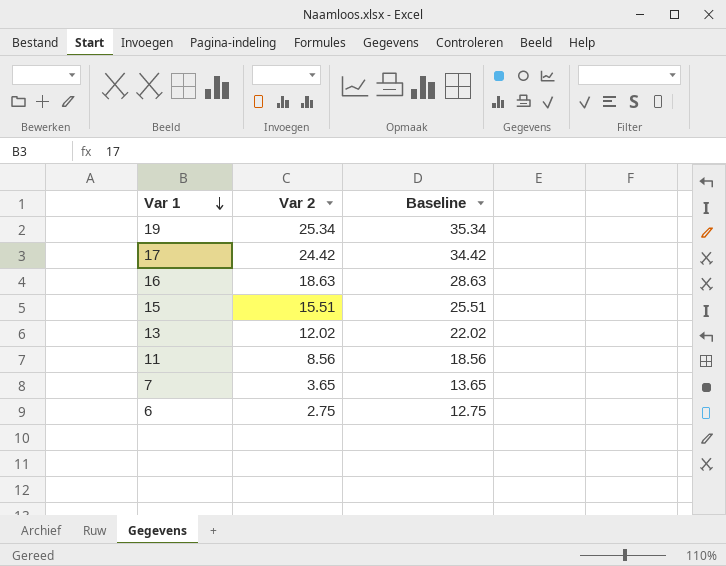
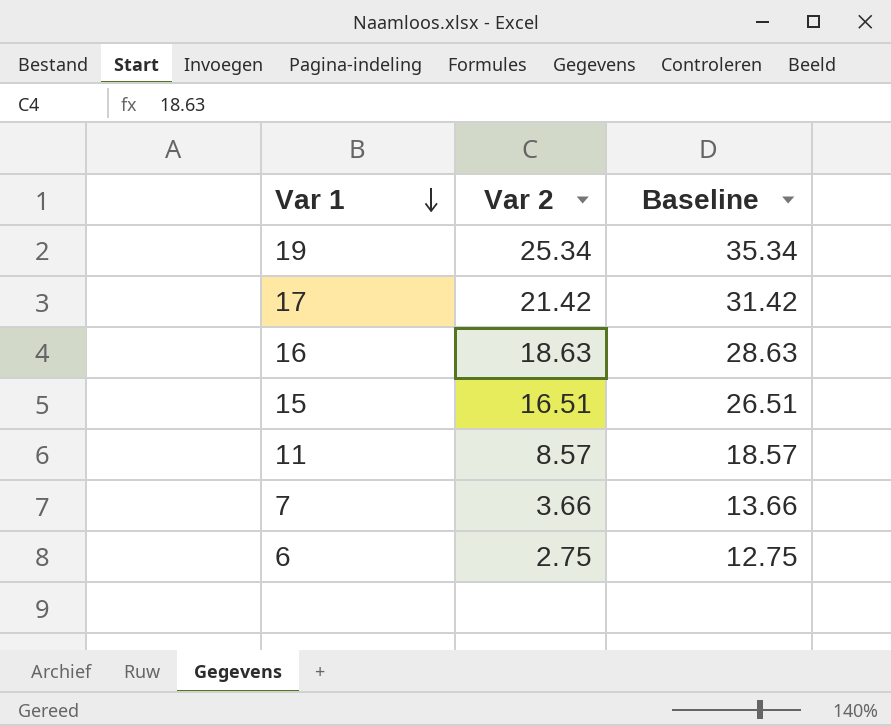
row 13: 12.02 | 22.02 -> none
17 | Var 2: 24.42 -> 21.42
17 | Baseline: 34.42 -> 31.42
15 | Var 2: 15.51 -> 16.51
15 | Baseline: 25.51 -> 26.51
11 | Var 2: 8.56 -> 8.57
11 | Baseline: 18.56 -> 18.57
7 | Var 2: 3.65 -> 3.66
7 | Baseline: 13.65 -> 13.66

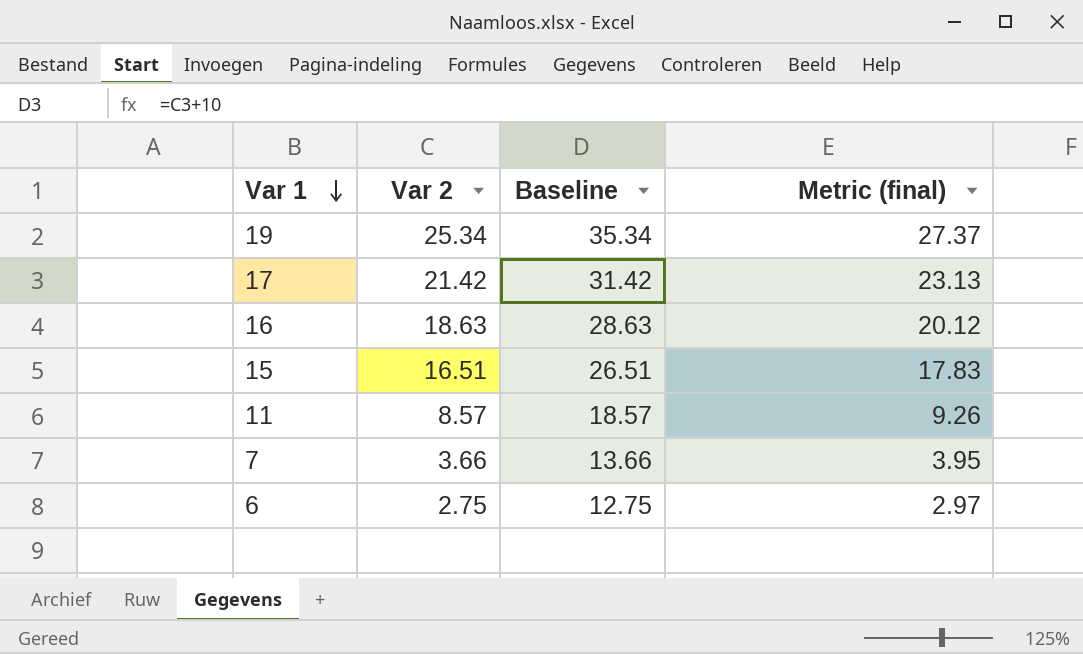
column Metric (final) | formula: none -> [Var 2] * 1.08

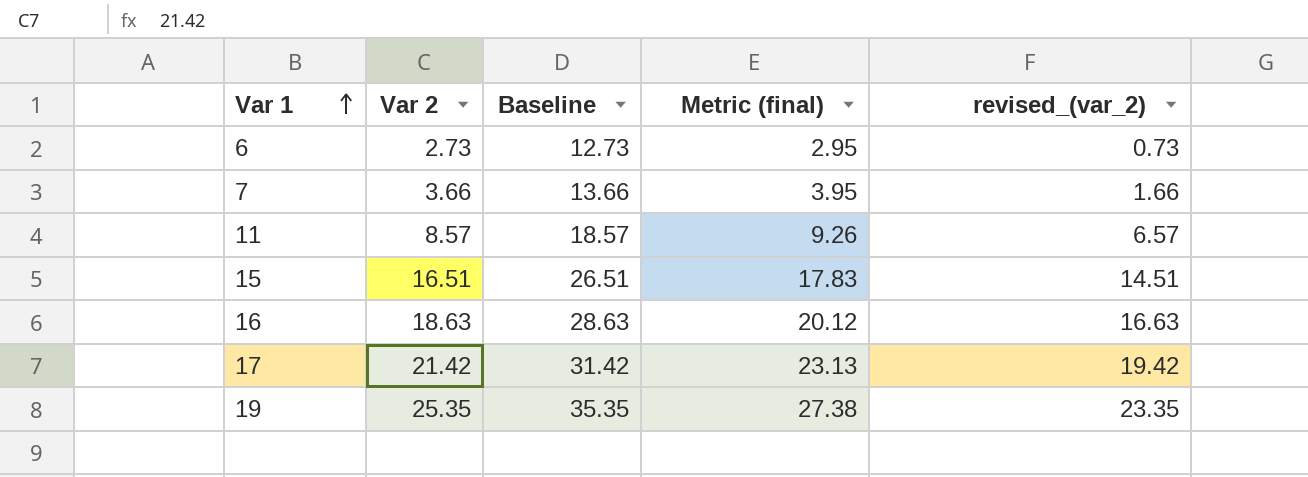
row order: Var 1 descending -> Var 1 ascending
column revised_(var_2) | formula: none -> [Var 2] - 2
6 | Var 2: 2.75 -> 2.73
6 | Baseline: 12.75 -> 12.73
6 | Metric (final): 2.97 -> 2.95
19 | Var 2: 25.34 -> 25.35
19 | Baseline: 35.34 -> 35.35
19 | Metric (final): 27.37 -> 27.38

